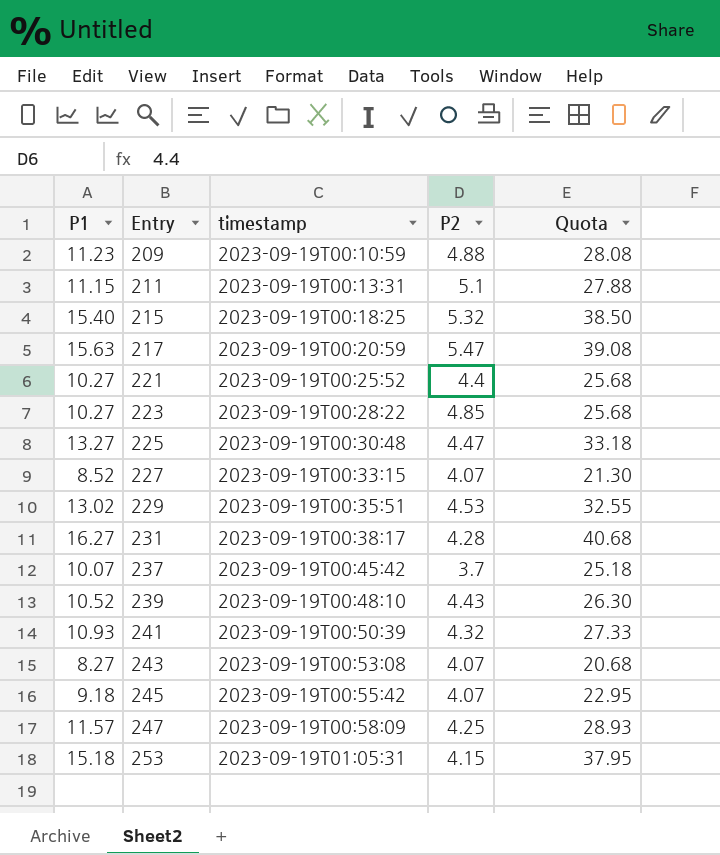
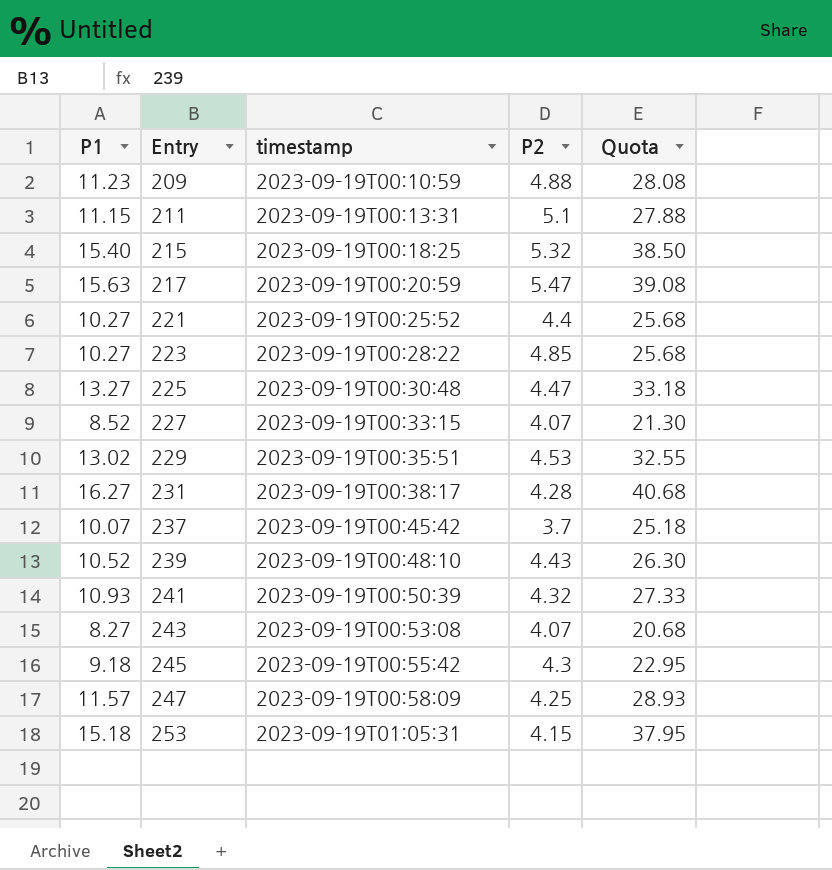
245 | P2: 4.07 -> 4.3

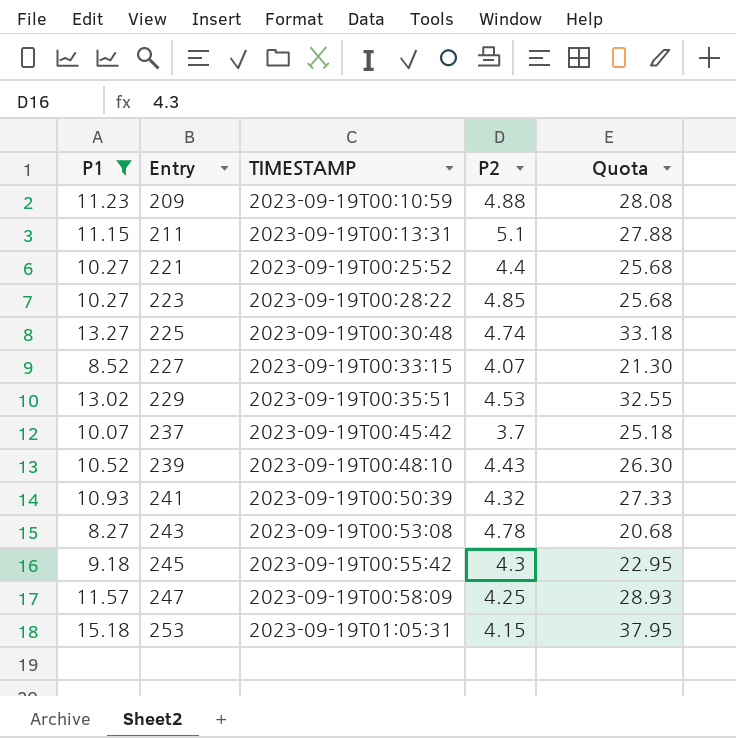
filter: none -> P1 <= 15.18
column name: timestamp -> TIMESTAMP
225 | P2: 4.47 -> 4.74
243 | P2: 4.07 -> 4.78

